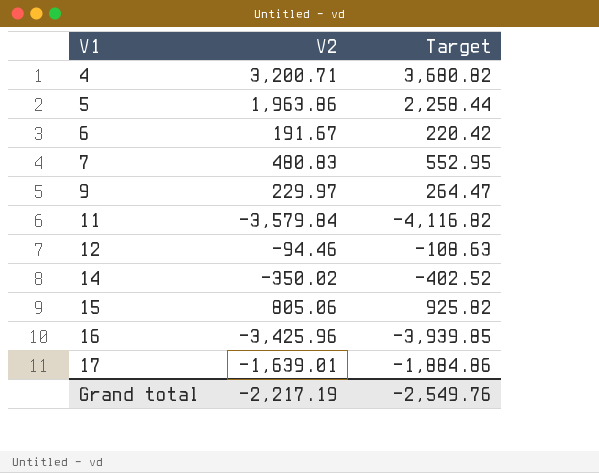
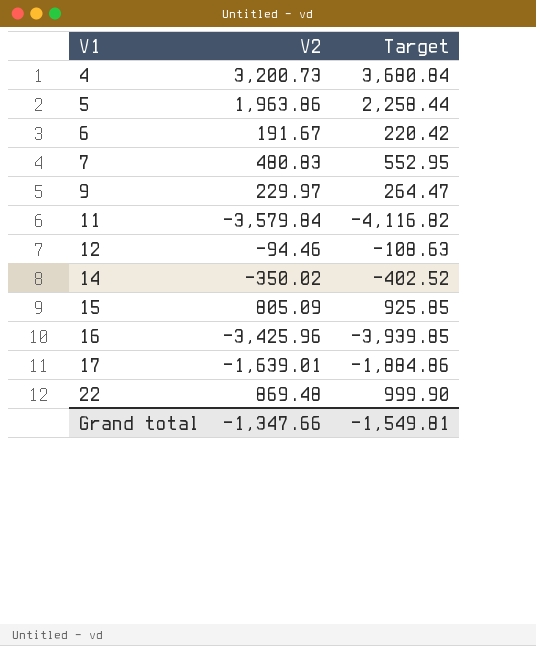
4 | V2: 3,200.71 -> 3,200.73
4 | Target: 3,680.82 -> 3,680.84
15 | V2: 805.06 -> 805.09
15 | Target: 925.82 -> 925.85
row 22: none -> 869.48 | 999.90
Grand total | V2: -2,217.19 -> -1,347.66
Grand total | Target: -2,549.76 -> -1,549.81

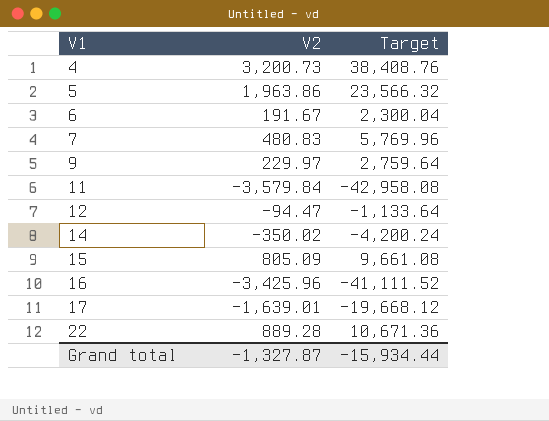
column Target | formula: [V2] * 1.15 -> [V2] * 12
12 | V2: -94.46 -> -94.47
22 | V2: 869.48 -> 889.28
Grand total | V2: -1,347.66 -> -1,327.87
Grand total | Target: -1,549.81 -> -15,934.44

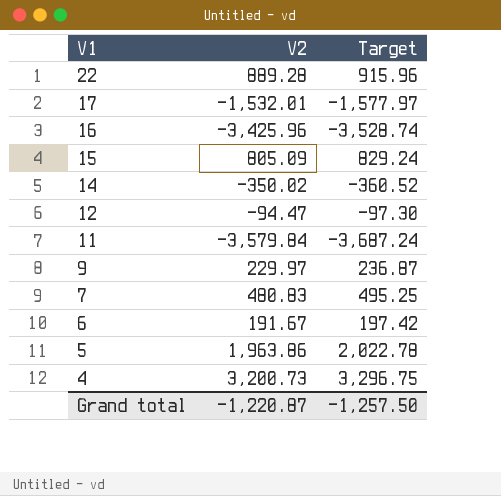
row order: V1 ascending -> V1 descending
column Target | formula: [V2] * 12 -> [V2] * 1.03
17 | V2: -1,639.01 -> -1,532.01
Grand total | V2: -1,327.87 -> -1,220.87
Grand total | Target: -15,934.44 -> -1,257.50

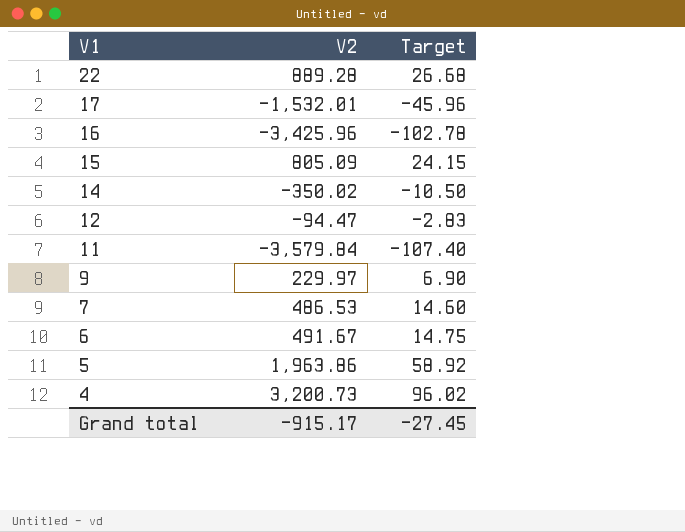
column Target | formula: [V2] * 1.03 -> [V2] * 0.03
7 | V2: 480.83 -> 486.53
6 | V2: 191.67 -> 491.67
Grand total | V2: -1,220.87 -> -915.17
Grand total | Target: -1,257.50 -> -27.45

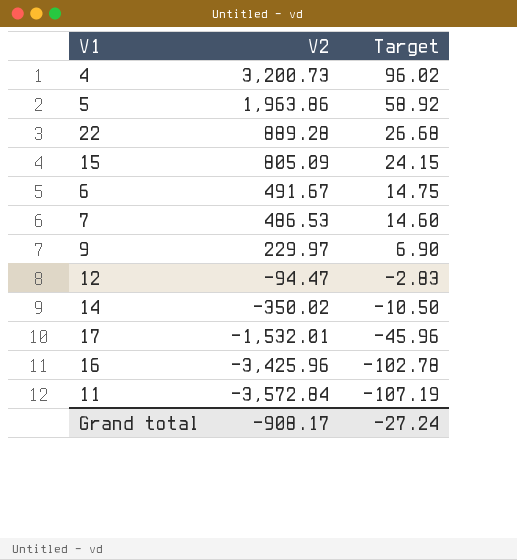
row order: V1 descending -> V2 descending
11 | V2: -3,579.84 -> -3,572.84
11 | Target: -107.40 -> -107.19
Grand total | V2: -915.17 -> -908.17
Grand total | Target: -27.45 -> -27.24

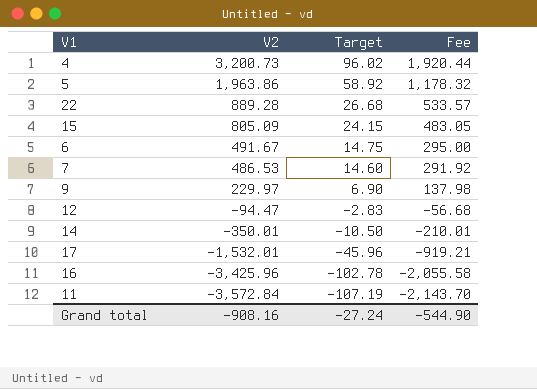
column Fee | formula: none -> [V2] * 0.6
14 | V2: -350.02 -> -350.01
Grand total | V2: -908.17 -> -908.16

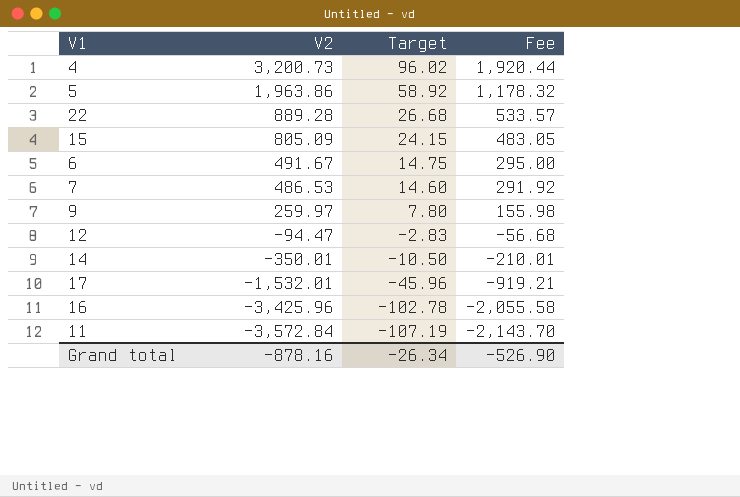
9 | V2: 229.97 -> 259.97
9 | Target: 6.90 -> 7.80
9 | Fee: 137.98 -> 155.98
Grand total | V2: -908.16 -> -878.16
Grand total | Target: -27.24 -> -26.34
Grand total | Fee: -544.90 -> -526.90

